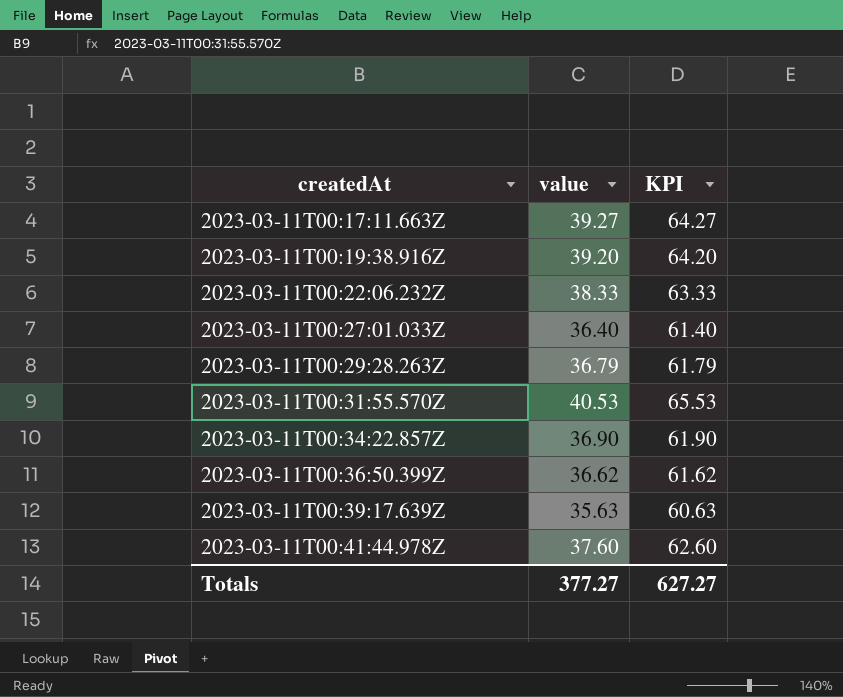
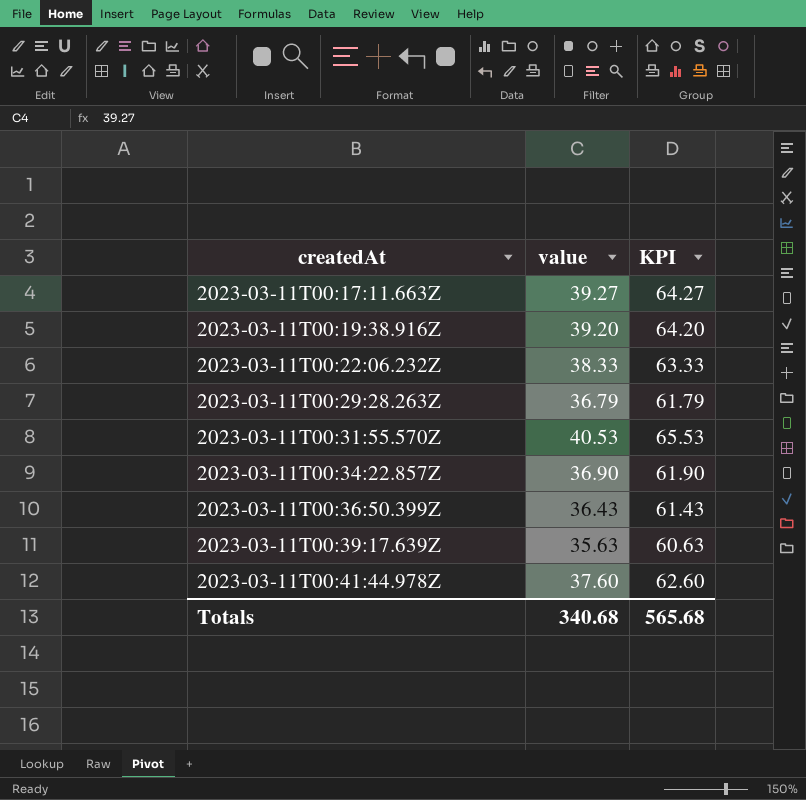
row 2023-03-11T00:27:01.033Z: 36.40 | 61.40 -> none
2023-03-11T00:36:50.399Z | value: 36.62 -> 36.43
2023-03-11T00:36:50.399Z | KPI: 61.62 -> 61.43
Totals | value: 377.27 -> 340.68
Totals | KPI: 627.27 -> 565.68

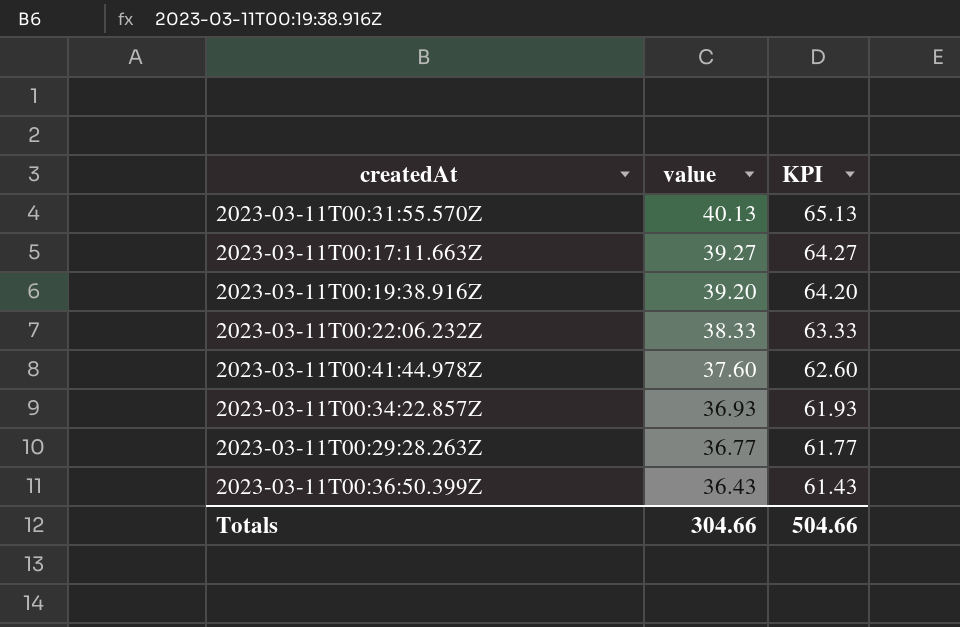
row order: createdAt ascending -> value descending
row 2023-03-11T00:39:17.639Z: 35.63 | 60.63 -> none
2023-03-11T00:31:55.570Z | value: 40.53 -> 40.13
2023-03-11T00:31:55.570Z | KPI: 65.53 -> 65.13
2023-03-11T00:34:22.857Z | value: 36.90 -> 36.93
2023-03-11T00:34:22.857Z | KPI: 61.90 -> 61.93
2023-03-11T00:29:28.263Z | value: 36.79 -> 36.77
2023-03-11T00:29:28.263Z | KPI: 61.79 -> 61.77
Totals | value: 340.68 -> 304.66
Totals | KPI: 565.68 -> 504.66

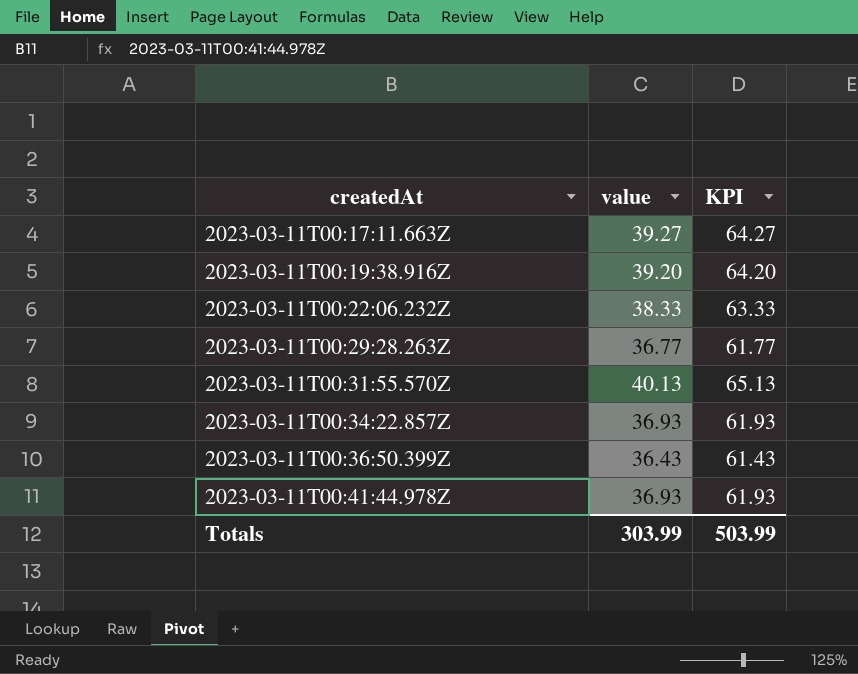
row order: value descending -> createdAt ascending
2023-03-11T00:41:44.978Z | value: 37.60 -> 36.93
2023-03-11T00:41:44.978Z | KPI: 62.60 -> 61.93
Totals | value: 304.66 -> 303.99
Totals | KPI: 504.66 -> 503.99

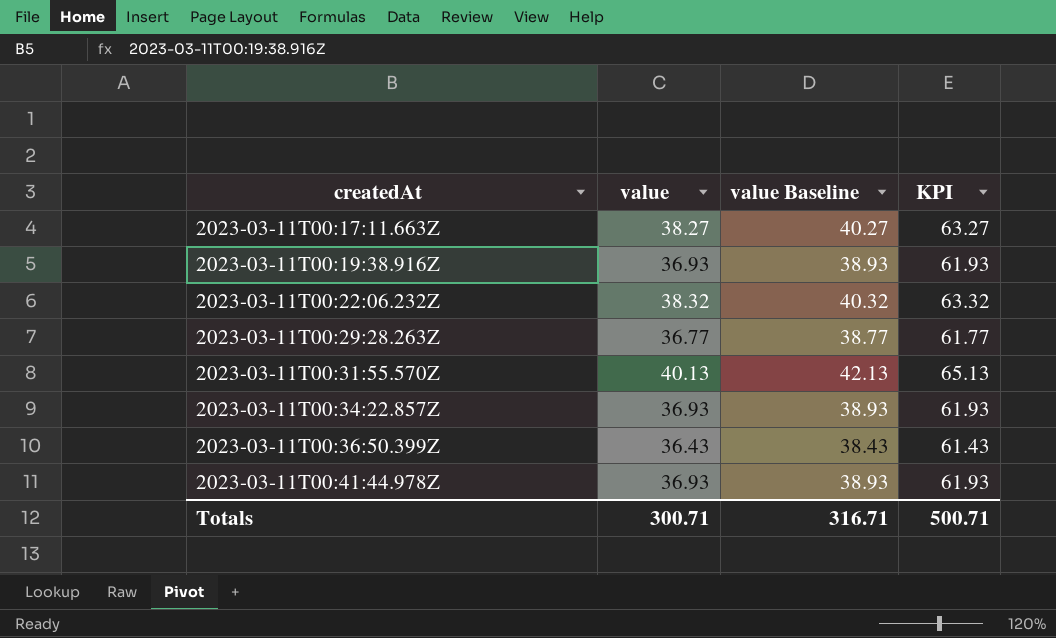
column value Baseline | formula: none -> [value] + 2
2023-03-11T00:17:11.663Z | value: 39.27 -> 38.27
2023-03-11T00:17:11.663Z | KPI: 64.27 -> 63.27
2023-03-11T00:19:38.916Z | value: 39.20 -> 36.93
2023-03-11T00:19:38.916Z | KPI: 64.20 -> 61.93
2023-03-11T00:22:06.232Z | value: 38.33 -> 38.32
2023-03-11T00:22:06.232Z | KPI: 63.33 -> 63.32
Totals | value: 303.99 -> 300.71
Totals | KPI: 503.99 -> 500.71

